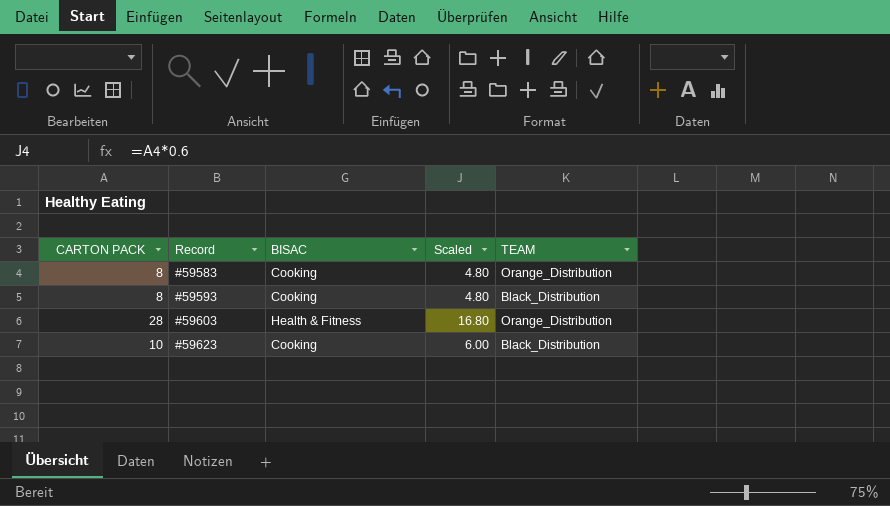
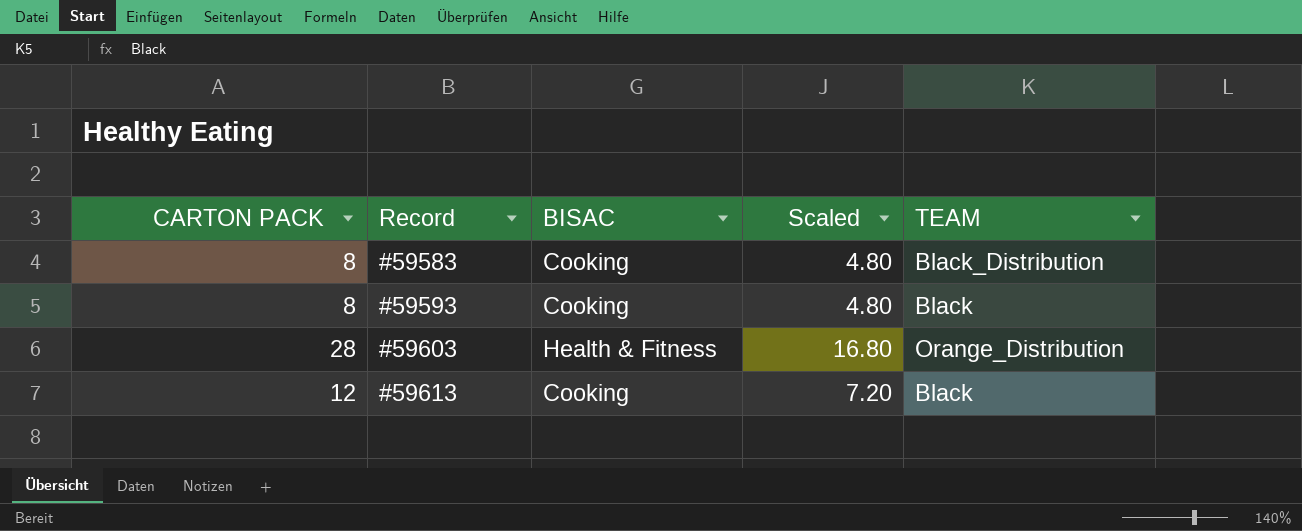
row #59623: 10 | Cooking | 6.00 | Black_Distribution -> none
#59583 | TEAM: Orange_Distribution -> Black_Distribution
#59593 | TEAM: Black_Distribution -> Black
row #59613: none -> 12 | Cooking | 7.20 | Black

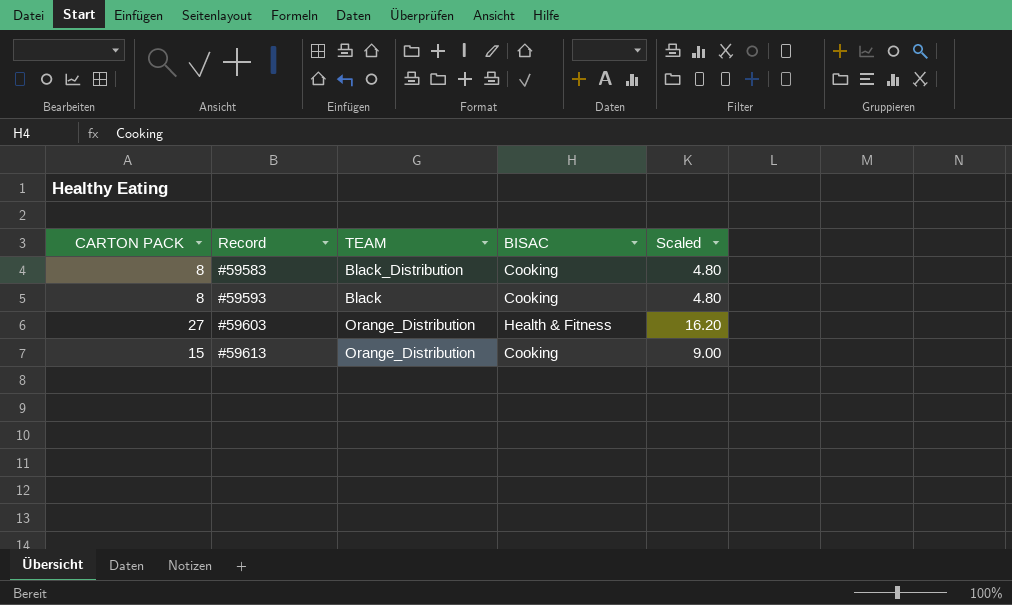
column TEAM | position: 5 -> 3
#59603 | CARTON PACK: 28 -> 27
#59603 | Scaled: 16.80 -> 16.20
#59613 | CARTON PACK: 12 -> 15
#59613 | TEAM: Black -> Orange_Distribution
#59613 | Scaled: 7.20 -> 9.00

